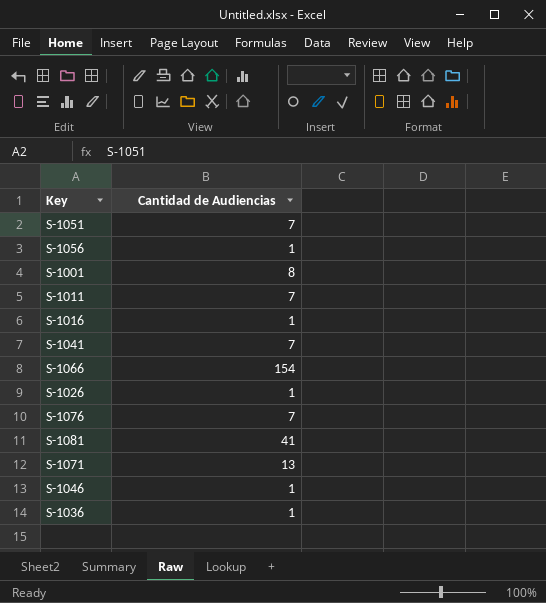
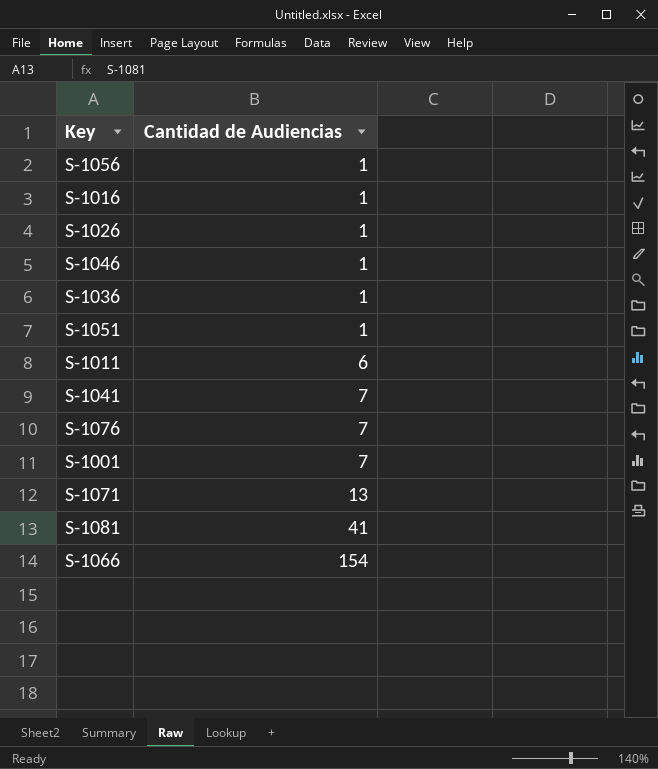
row order: none -> Cantidad de Audiencias ascending
S-1051 | Cantidad de Audiencias: 7 -> 1
S-1011 | Cantidad de Audiencias: 7 -> 6
S-1001 | Cantidad de Audiencias: 8 -> 7

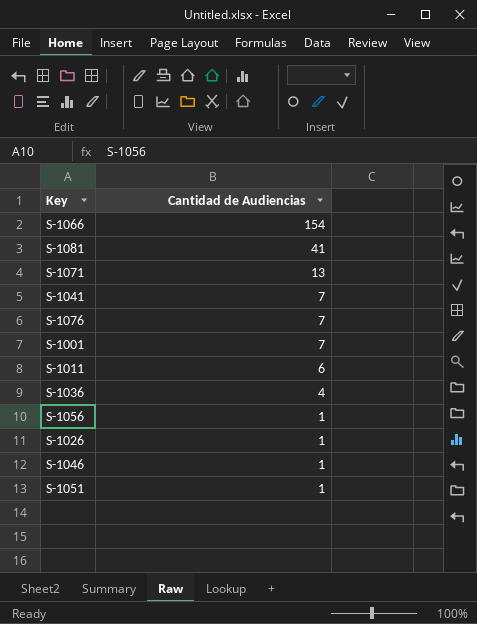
row order: Cantidad de Audiencias ascending -> Cantidad de Audiencias descending
row S-1016: 1 -> none
S-1036 | Cantidad de Audiencias: 1 -> 4

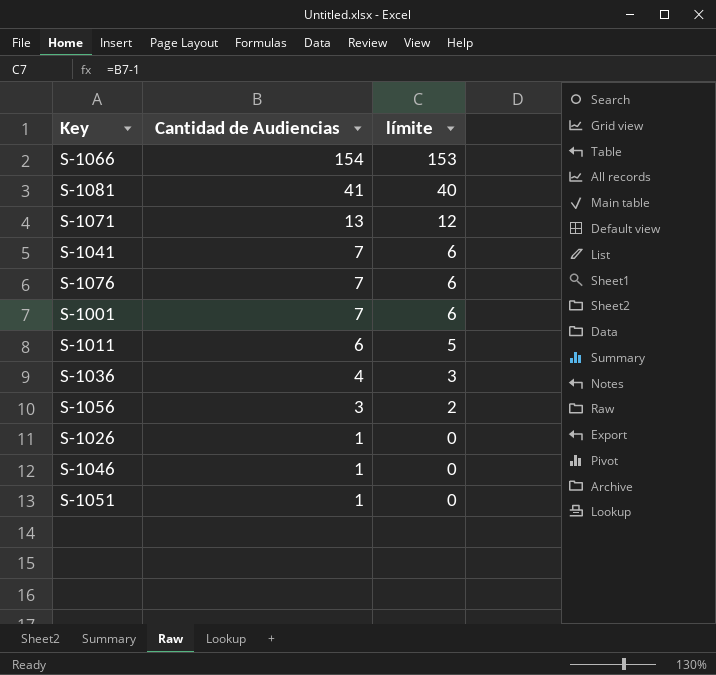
column límite | formula: none -> [Cantidad de Audiencias] - 1
S-1056 | Cantidad de Audiencias: 1 -> 3

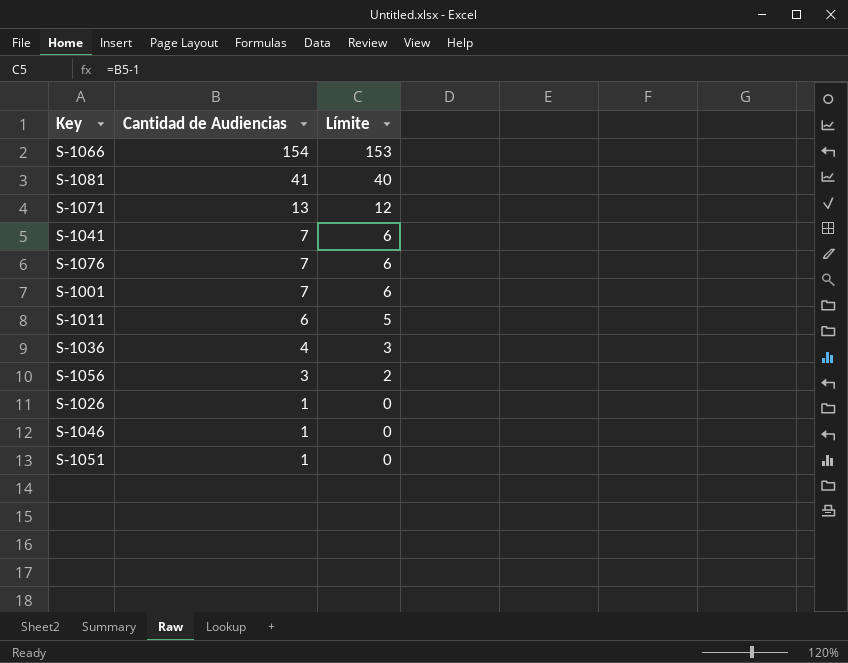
column name: límite -> Límite

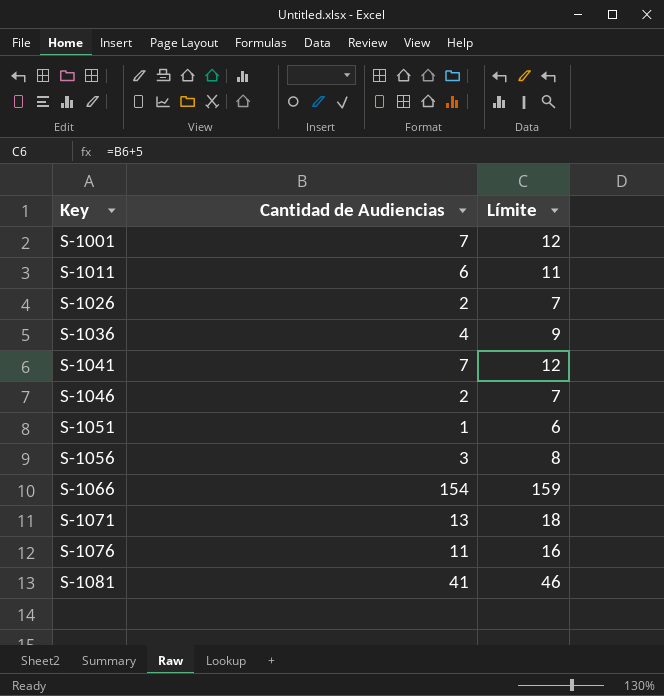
row order: Cantidad de Audiencias descending -> Key ascending
column Límite | formula: [Cantidad de Audiencias] - 1 -> [Cantidad de Audiencias] + 5
S-1026 | Cantidad de Audiencias: 1 -> 2
S-1046 | Cantidad de Audiencias: 1 -> 2
S-1076 | Cantidad de Audiencias: 7 -> 11

